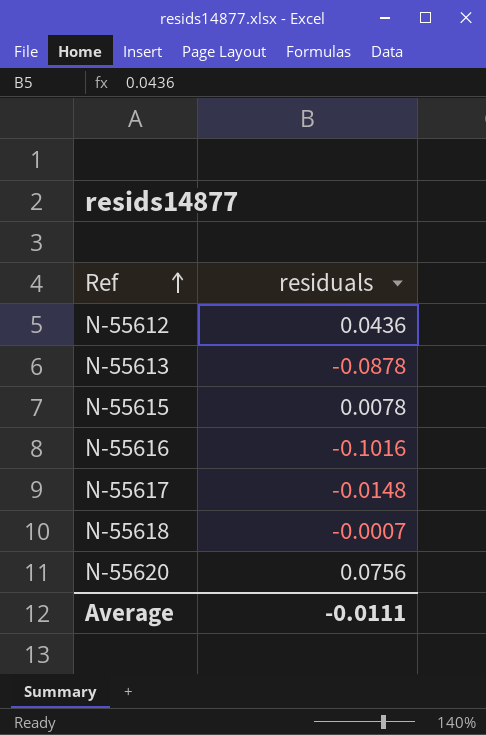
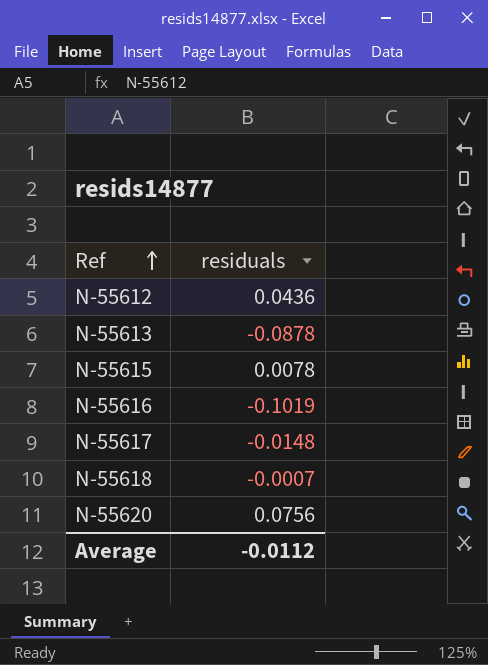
N-55616 | residuals: -0.1016 -> -0.1019
Average | residuals: -0.0111 -> -0.0112

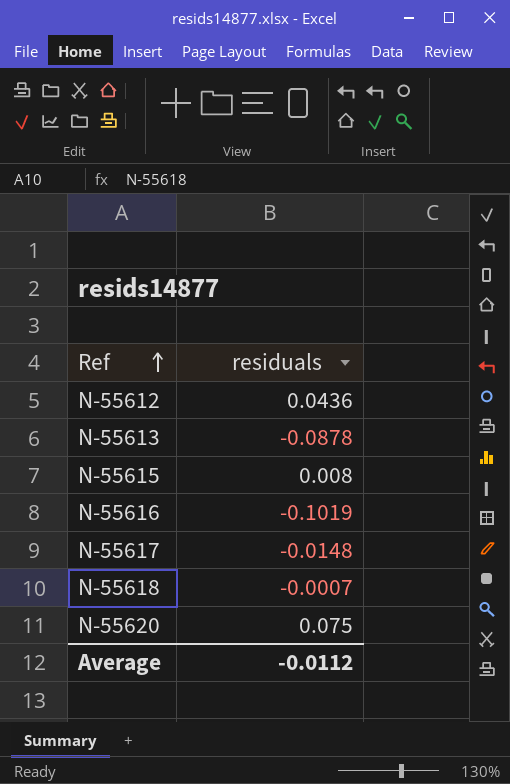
N-55615 | residuals: 0.0078 -> 0.008
N-55620 | residuals: 0.0756 -> 0.075

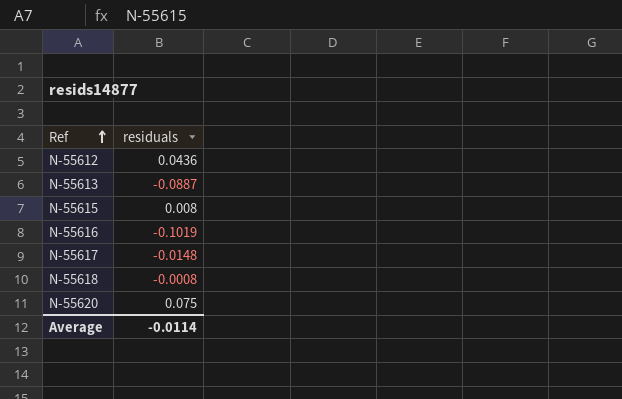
N-55613 | residuals: -0.0878 -> -0.0887
N-55618 | residuals: -0.0007 -> -0.0008
Average | residuals: -0.0112 -> -0.0114

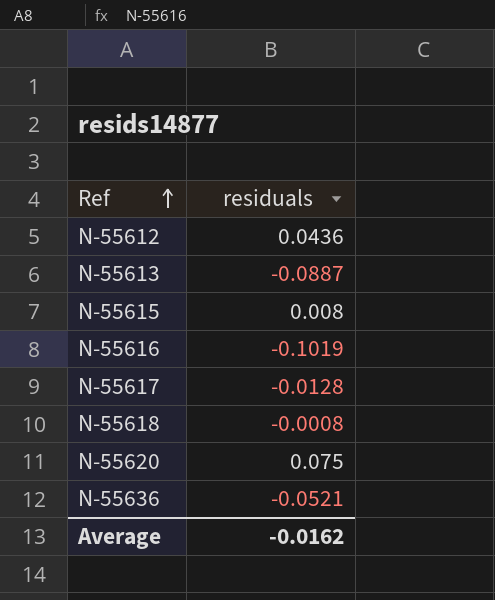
N-55617 | residuals: -0.0148 -> -0.0128
row N-55636: none -> -0.0521
Average | residuals: -0.0114 -> -0.0162

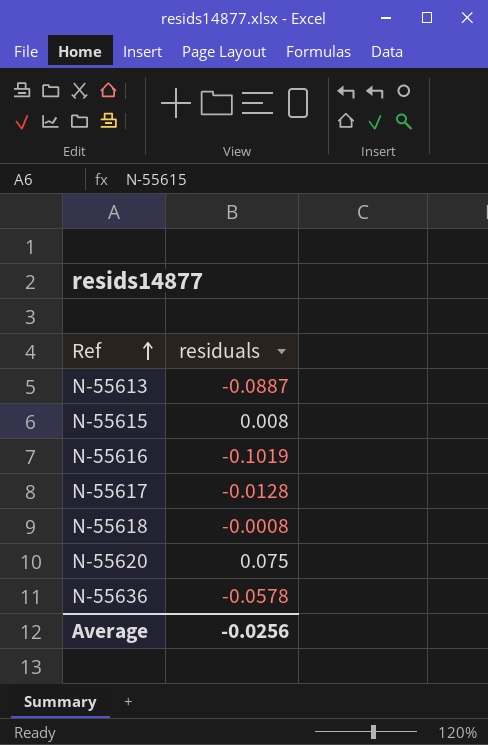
row N-55612: 0.0436 -> none
N-55636 | residuals: -0.0521 -> -0.0578
Average | residuals: -0.0162 -> -0.0256

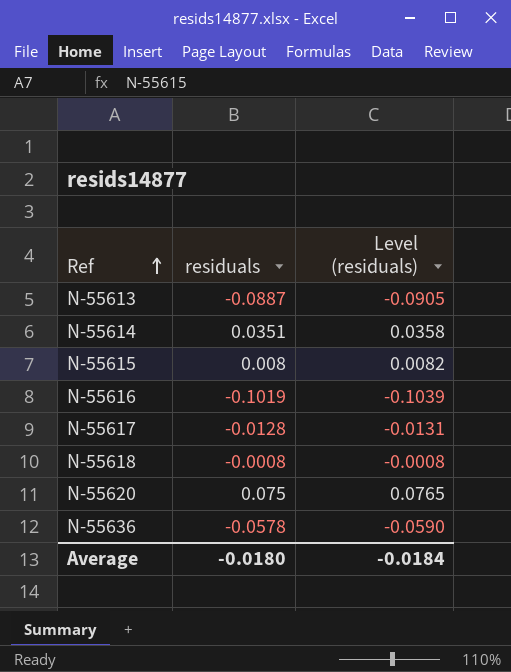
column Level (residuals) | formula: none -> [residuals] * 1.02
row N-55614: none -> 0.0351 | 0.0358
Average | residuals: -0.0256 -> -0.0180

